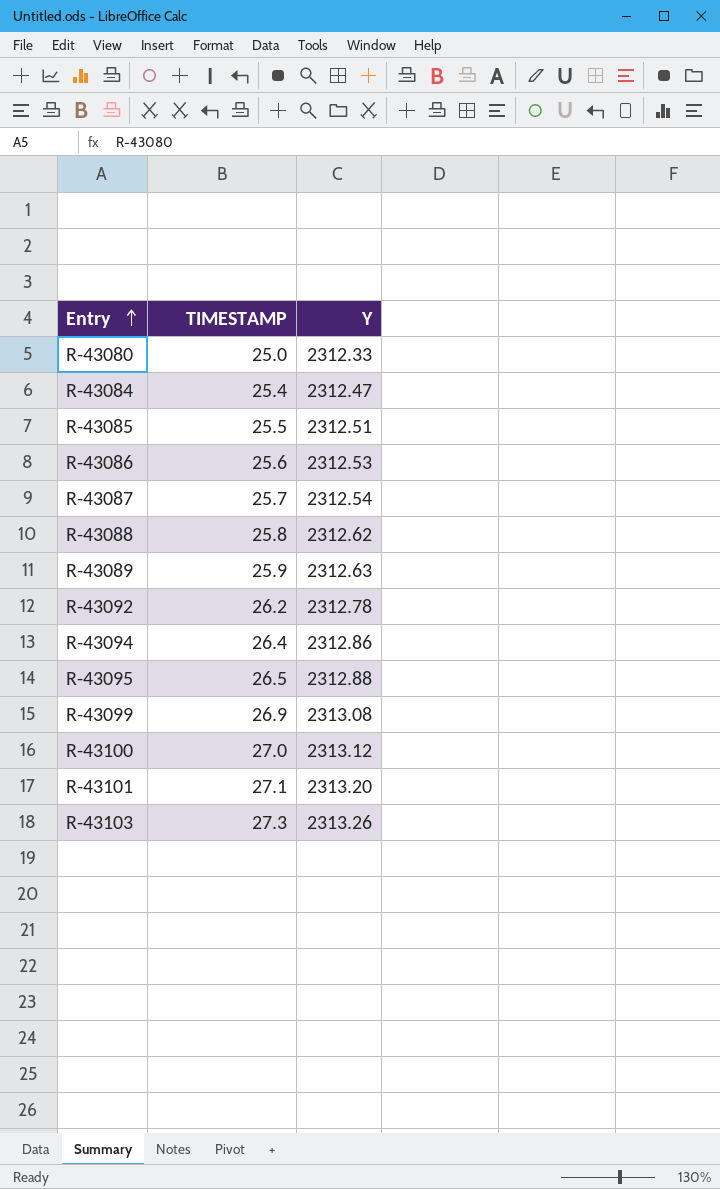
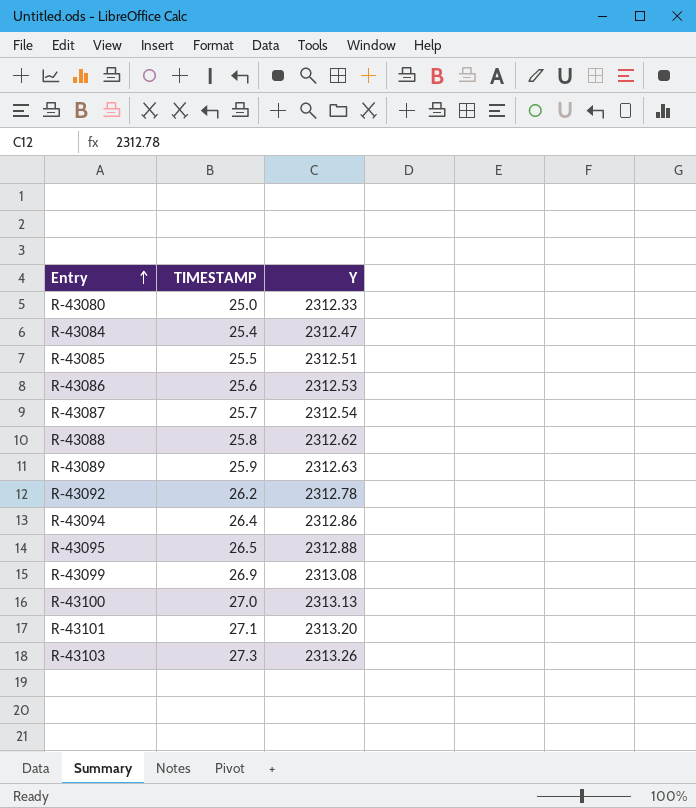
R-43100 | Y: 2313.12 -> 2313.13

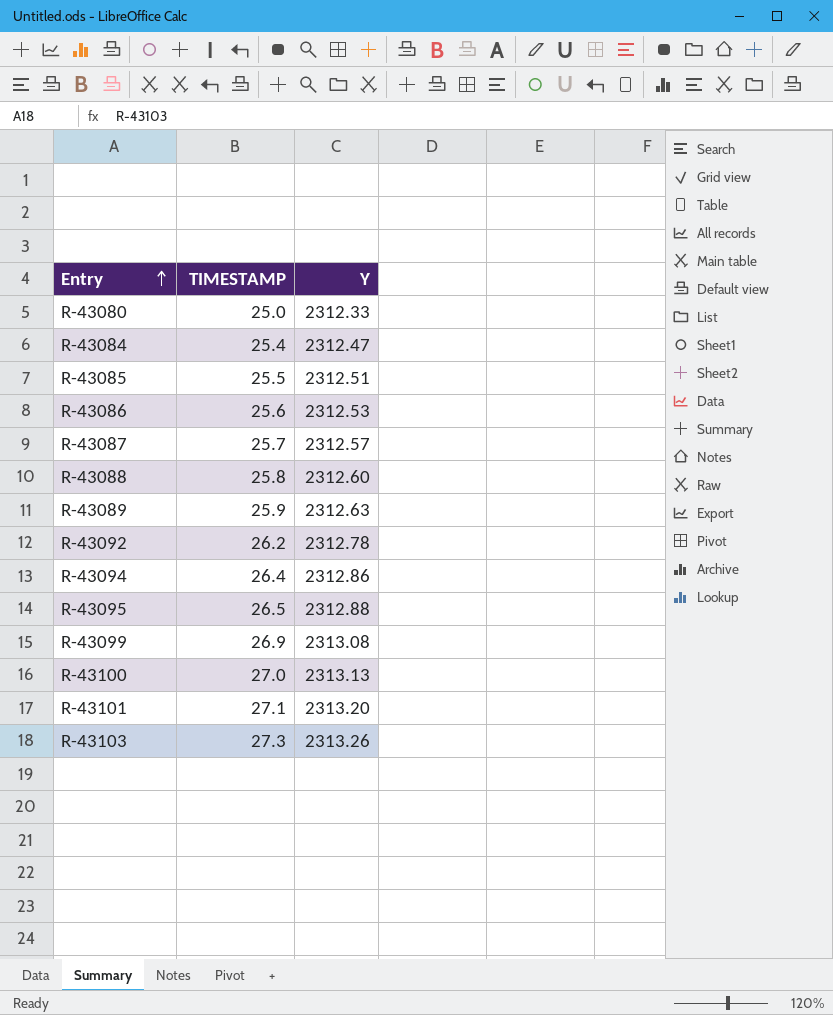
R-43087 | Y: 2312.54 -> 2312.57
R-43088 | Y: 2312.62 -> 2312.60

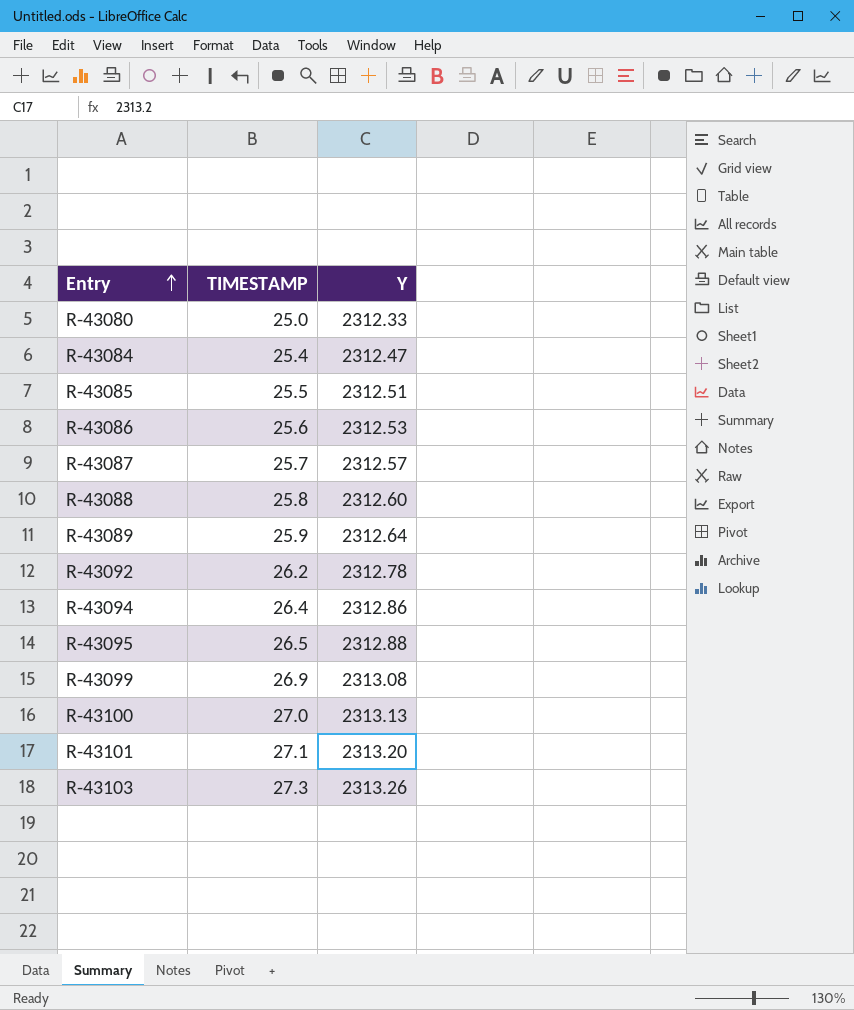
R-43089 | Y: 2312.63 -> 2312.64

